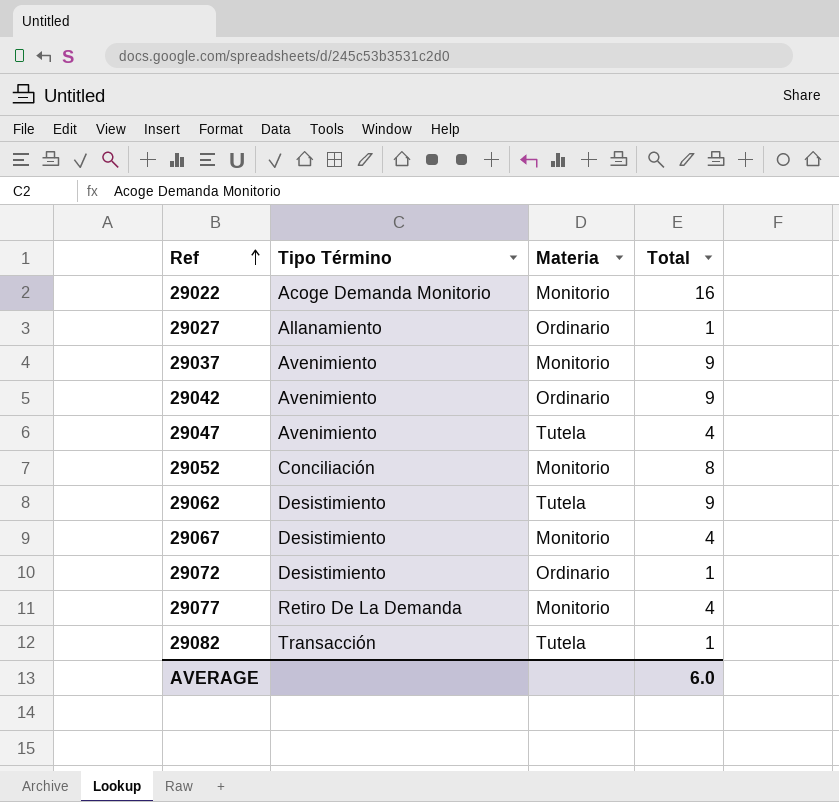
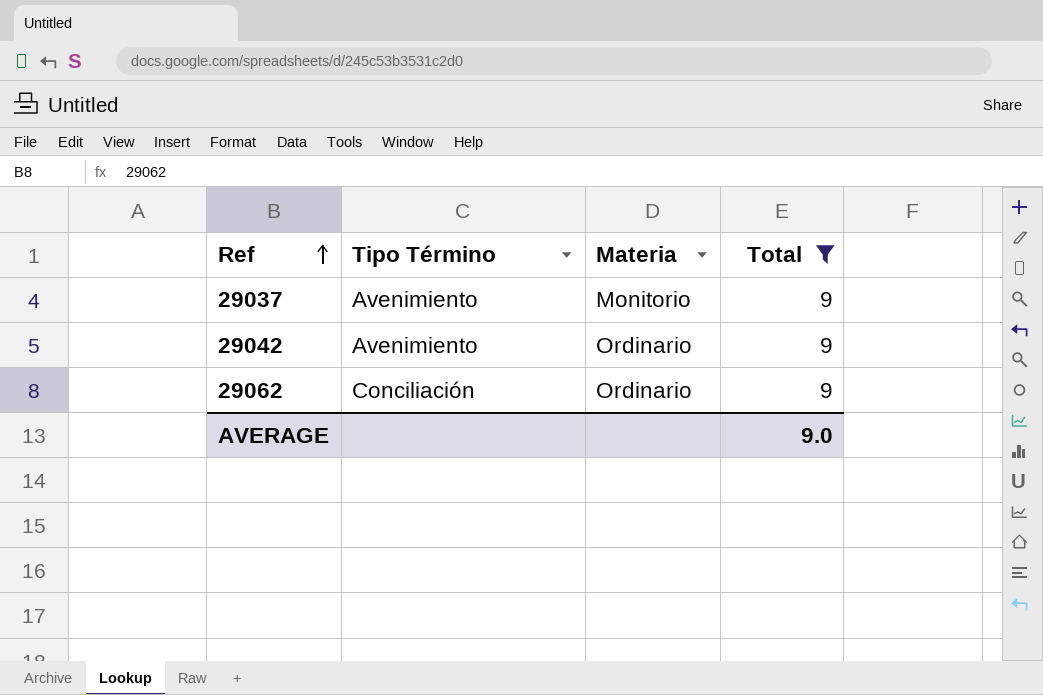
filter: none -> Total = 9
29062 | Tipo Término: Desistimiento -> Conciliación
29062 | Materia: Tutela -> Ordinario
AVERAGE | Total: 6.0 -> 9.0

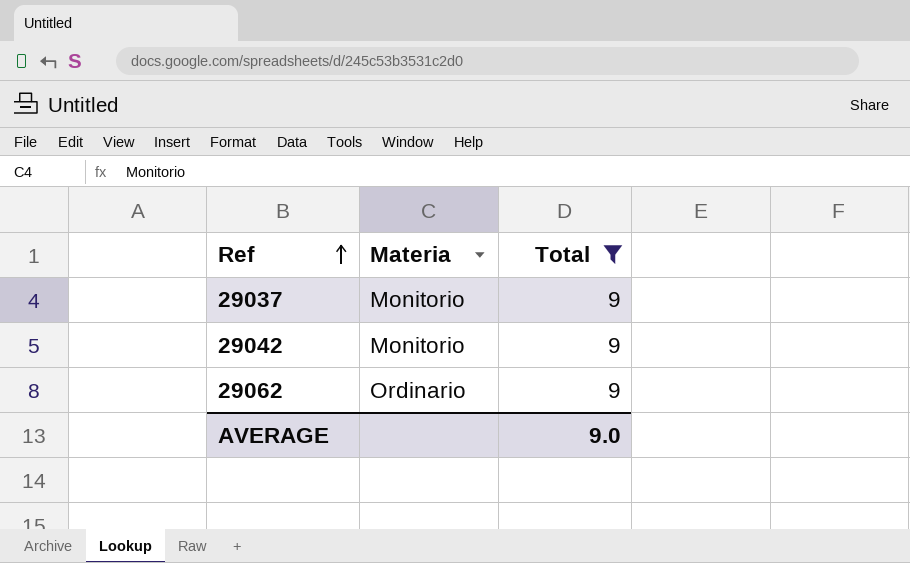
column Tipo Término | position: 2 -> none
29042 | Materia: Ordinario -> Monitorio

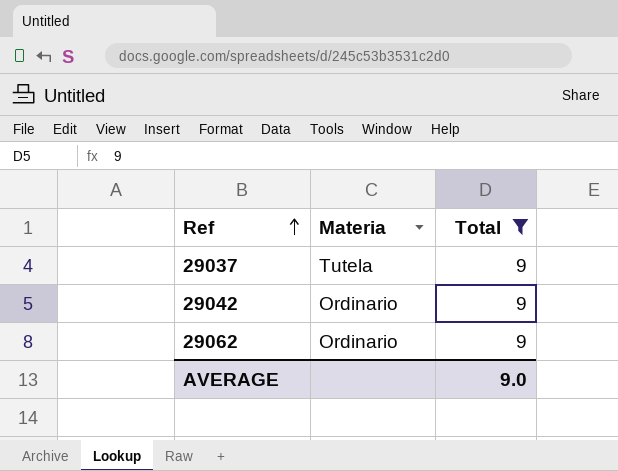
29037 | Materia: Monitorio -> Tutela
29042 | Materia: Monitorio -> Ordinario

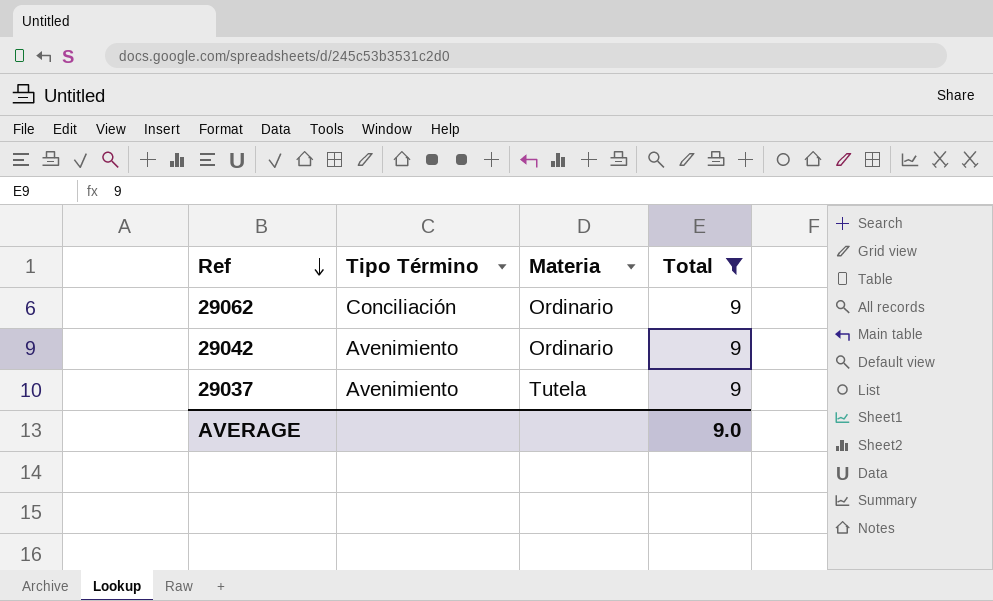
row order: Ref ascending -> Ref descending
column Tipo Término | position: none -> 2

